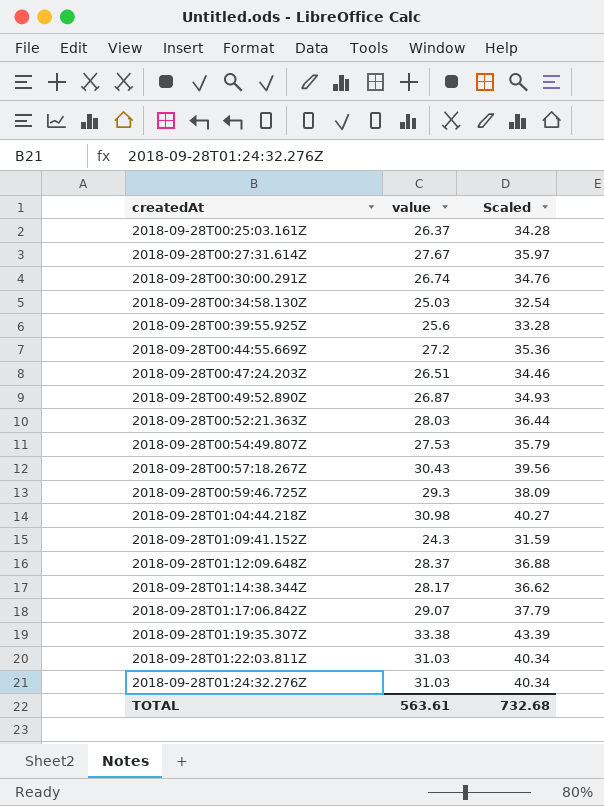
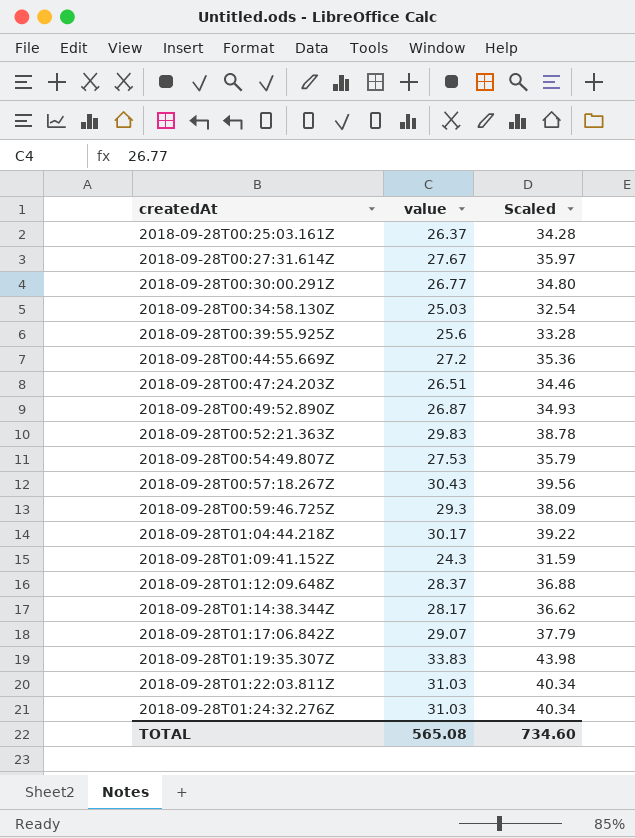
2018-09-28T00:30:00.291Z | value: 26.74 -> 26.77
2018-09-28T00:30:00.291Z | Scaled: 34.76 -> 34.80
2018-09-28T00:52:21.363Z | value: 28.03 -> 29.83
2018-09-28T00:52:21.363Z | Scaled: 36.44 -> 38.78
2018-09-28T01:04:44.218Z | value: 30.98 -> 30.17
2018-09-28T01:04:44.218Z | Scaled: 40.27 -> 39.22
2018-09-28T01:19:35.307Z | value: 33.38 -> 33.83
2018-09-28T01:19:35.307Z | Scaled: 43.39 -> 43.98
TOTAL | value: 563.61 -> 565.08
TOTAL | Scaled: 732.68 -> 734.60

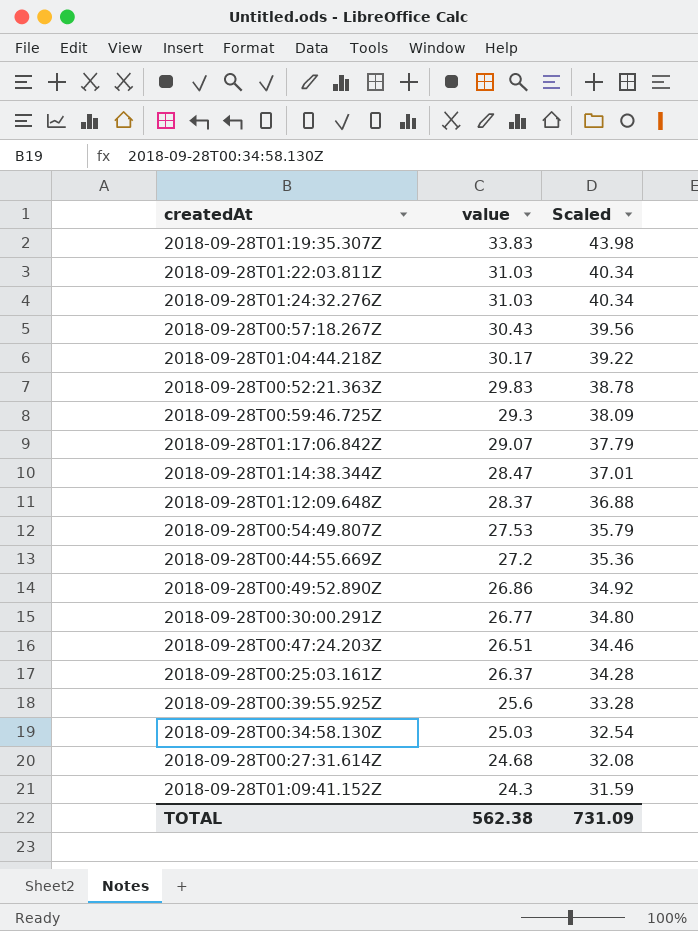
row order: createdAt ascending -> value descending
2018-09-28T01:14:38.344Z | value: 28.17 -> 28.47
2018-09-28T01:14:38.344Z | Scaled: 36.62 -> 37.01
2018-09-28T00:49:52.890Z | value: 26.87 -> 26.86
2018-09-28T00:49:52.890Z | Scaled: 34.93 -> 34.92
2018-09-28T00:27:31.614Z | value: 27.67 -> 24.68
2018-09-28T00:27:31.614Z | Scaled: 35.97 -> 32.08
TOTAL | value: 565.08 -> 562.38
TOTAL | Scaled: 734.60 -> 731.09

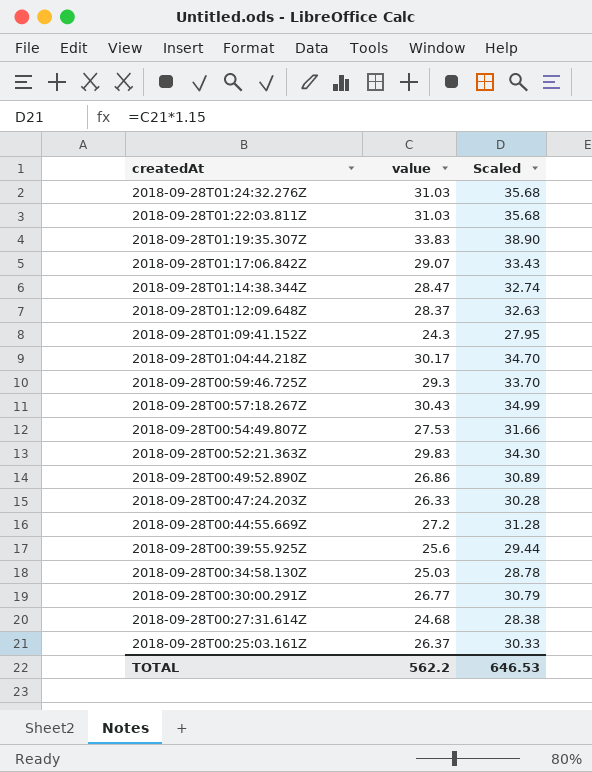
row order: value descending -> createdAt descending
column Scaled | formula: [value] * 1.3 -> [value] * 1.15
2018-09-28T00:47:24.203Z | value: 26.51 -> 26.33
TOTAL | value: 562.38 -> 562.2
TOTAL | Scaled: 731.09 -> 646.53

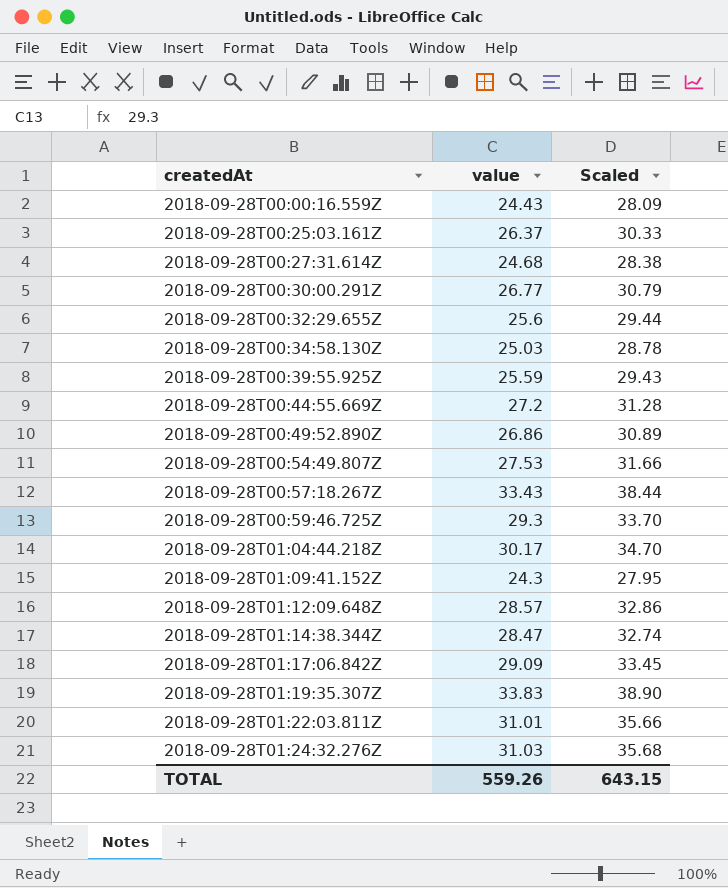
row order: createdAt descending -> createdAt ascending
row 2018-09-28T00:52:21.363Z: 29.83 | 34.30 -> none
row 2018-09-28T00:47:24.203Z: 26.33 | 30.28 -> none
row 2018-09-28T00:00:16.559Z: none -> 24.43 | 28.09
row 2018-09-28T00:32:29.655Z: none -> 25.6 | 29.44
2018-09-28T00:39:55.925Z | value: 25.6 -> 25.59
2018-09-28T00:39:55.925Z | Scaled: 29.44 -> 29.43
2018-09-28T00:57:18.267Z | value: 30.43 -> 33.43
2018-09-28T00:57:18.267Z | Scaled: 34.99 -> 38.44
2018-09-28T01:12:09.648Z | value: 28.37 -> 28.57
2018-09-28T01:12:09.648Z | Scaled: 32.63 -> 32.86
2018-09-28T01:17:06.842Z | value: 29.07 -> 29.09
2018-09-28T01:17:06.842Z | Scaled: 33.43 -> 33.45
2018-09-28T01:22:03.811Z | value: 31.03 -> 31.01
2018-09-28T01:22:03.811Z | Scaled: 35.68 -> 35.66
TOTAL | value: 562.2 -> 559.26
TOTAL | Scaled: 646.53 -> 643.15

